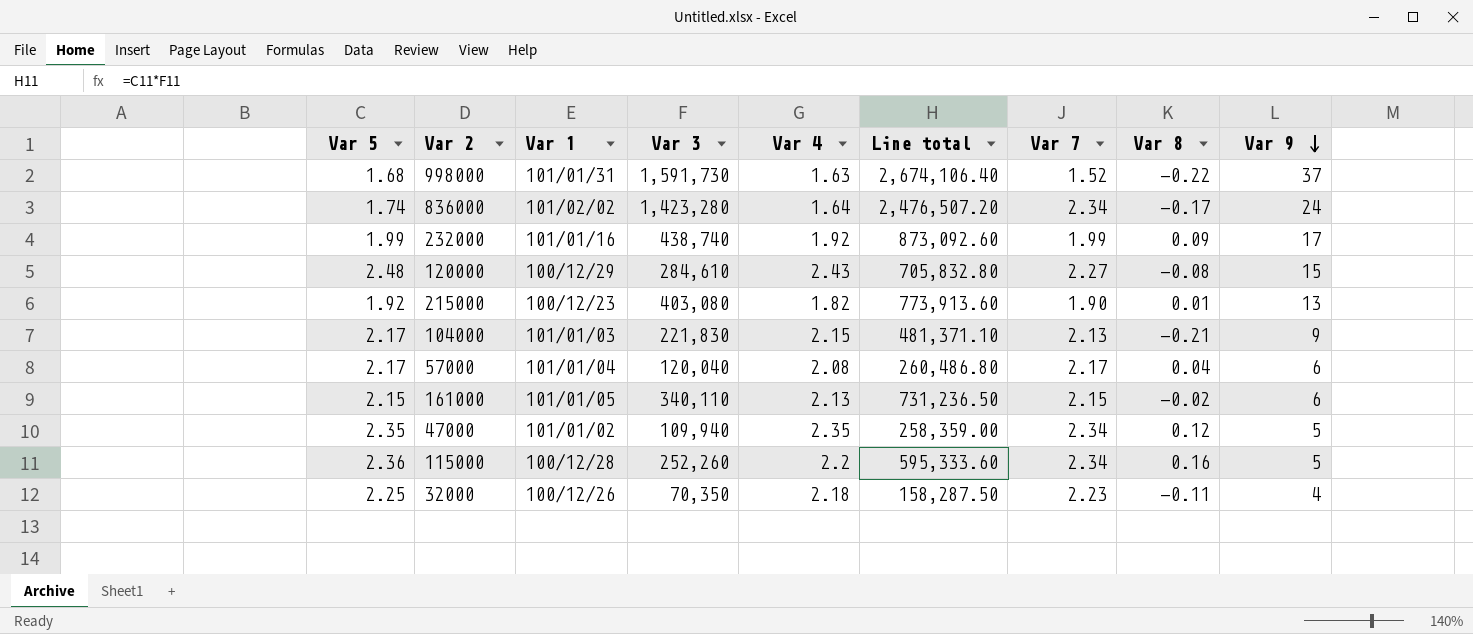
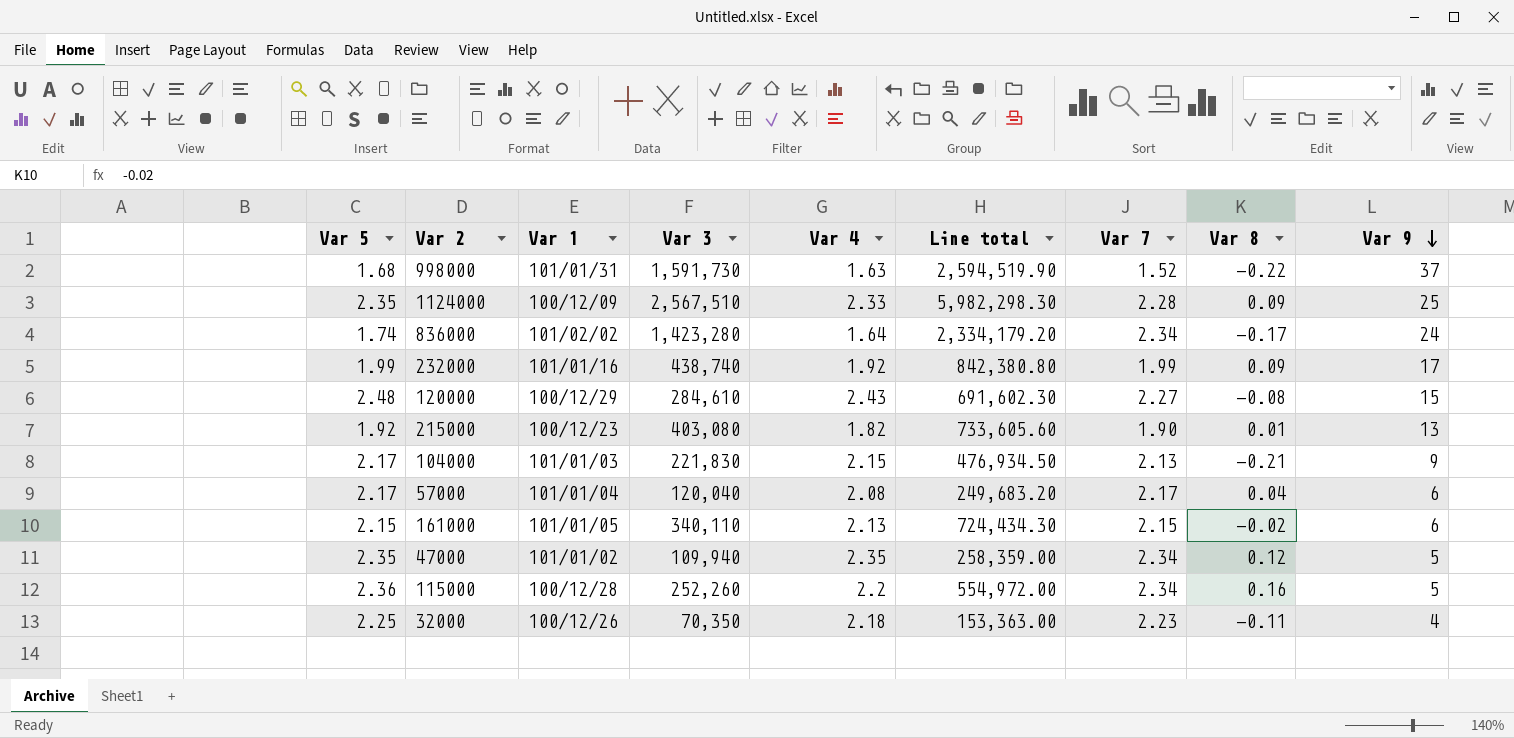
column Line total | formula: [Var 5] * [Var 3] -> [Var 3] * [Var 4]
row 1124000: none -> 2.35 | 100/12/09 | 2,567,510 | 2.33 | 5,982,298.30 | 2.28 | 0.09 | 25

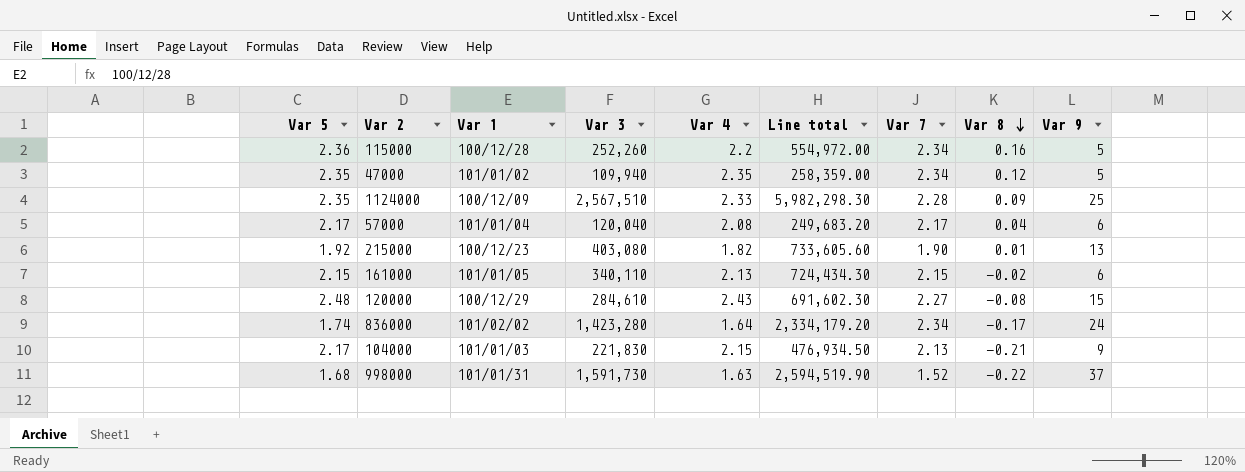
row order: Var 9 descending -> Var 8 descending
row 232000: 1.99 | 101/01/16 | 438,740 | 1.92 | 842,380.80 | 1.99 | 0.09 | 17 -> none
row 32000: 2.25 | 100/12/26 | 70,350 | 2.18 | 153,363.00 | 2.23 | -0.11 | 4 -> none

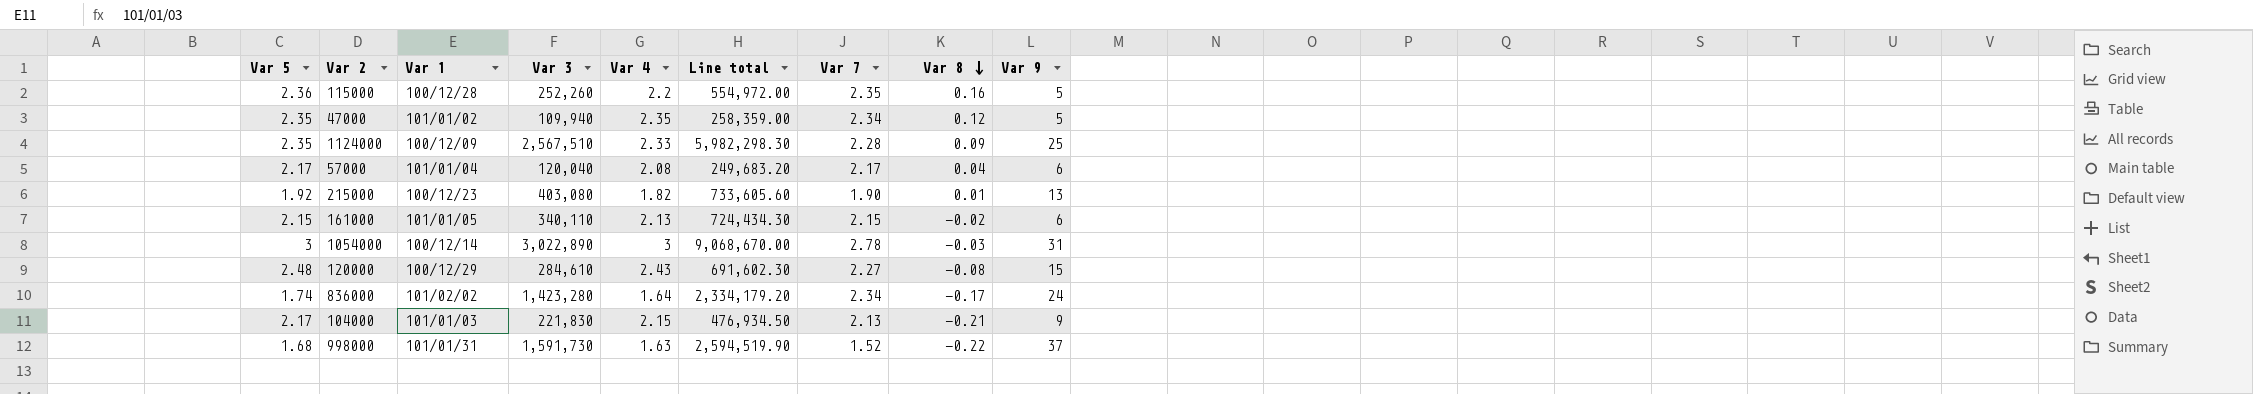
115000 | Var 7: 2.34 -> 2.35
row 1054000: none -> 3 | 100/12/14 | 3,022,890 | 3 | 9,068,670.00 | 2.78 | -0.03 | 31

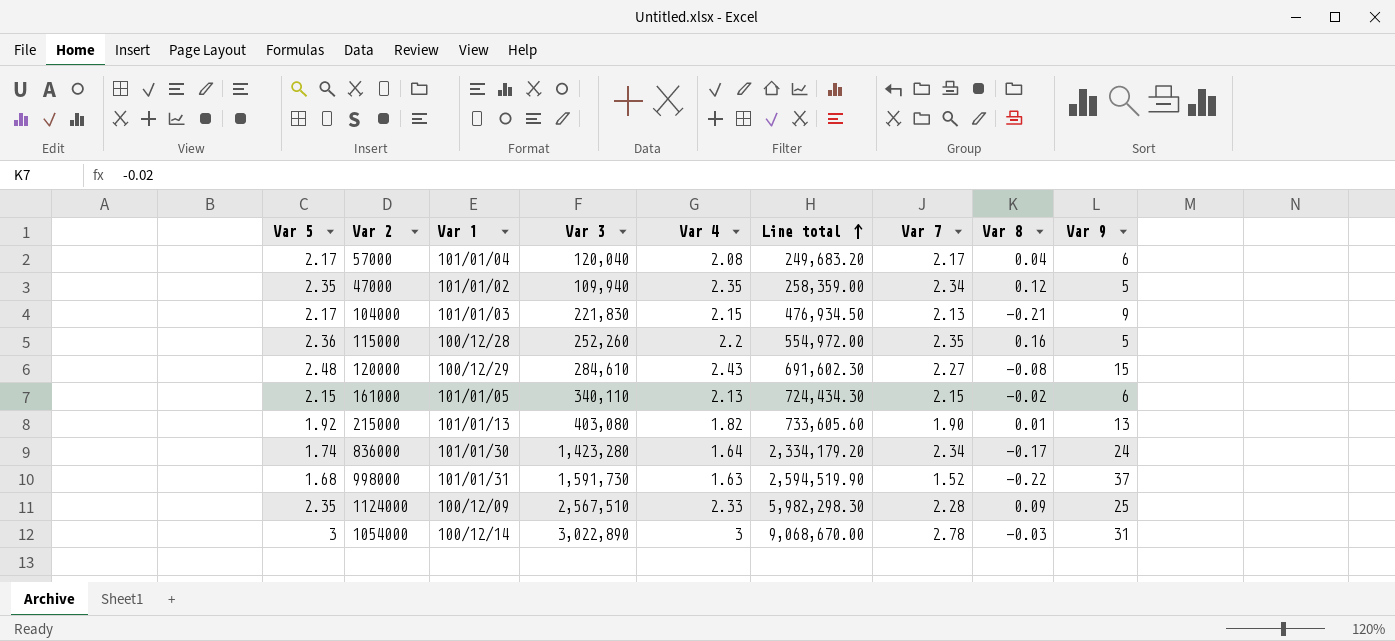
row order: Var 8 descending -> Line total ascending
215000 | Var 1: 100/12/23 -> 101/01/13
836000 | Var 1: 101/02/02 -> 101/01/30

